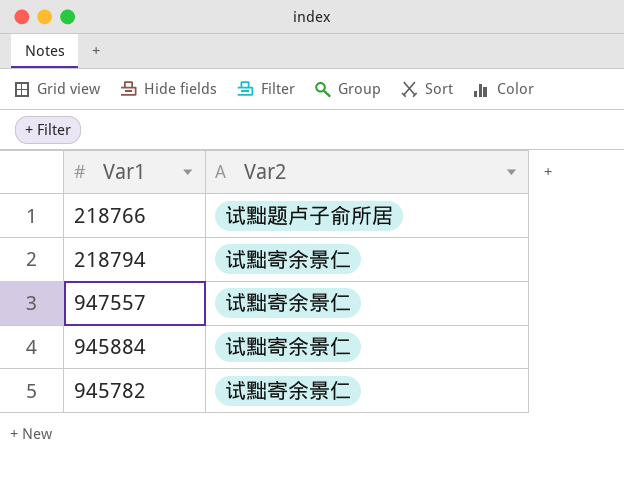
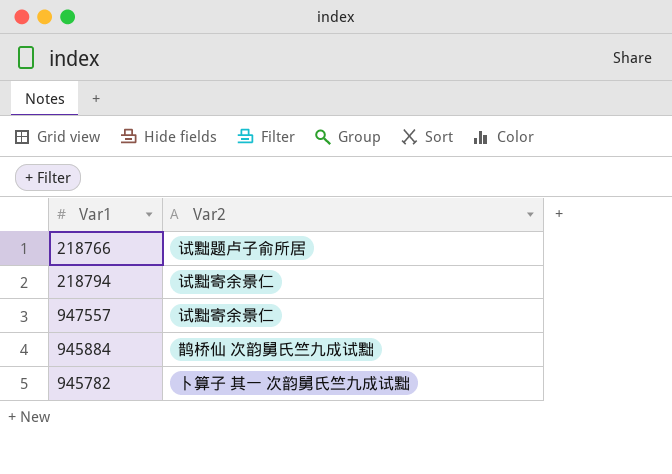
945884 | Var2: 试黜寄余景仁 -> 鹊桥仙 次韵舅氏竺九成试黜
945782 | Var2: 试黜寄余景仁 -> 卜算子 其一 次韵舅氏竺九成试黜

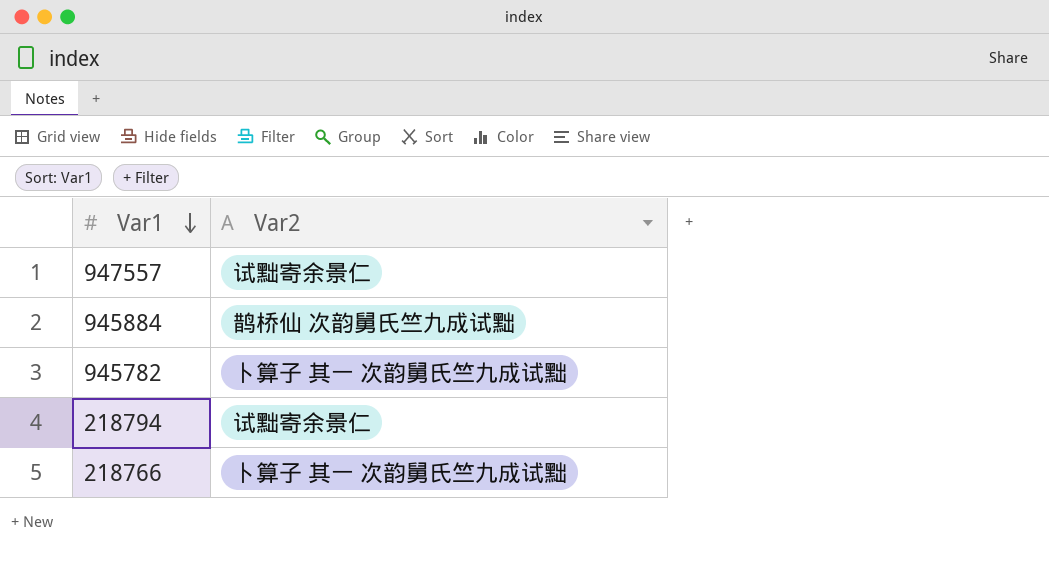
row order: none -> Var1 descending
218766 | Var2: 试黜题卢子俞所居 -> 卜算子 其一 次韵舅氏竺九成试黜

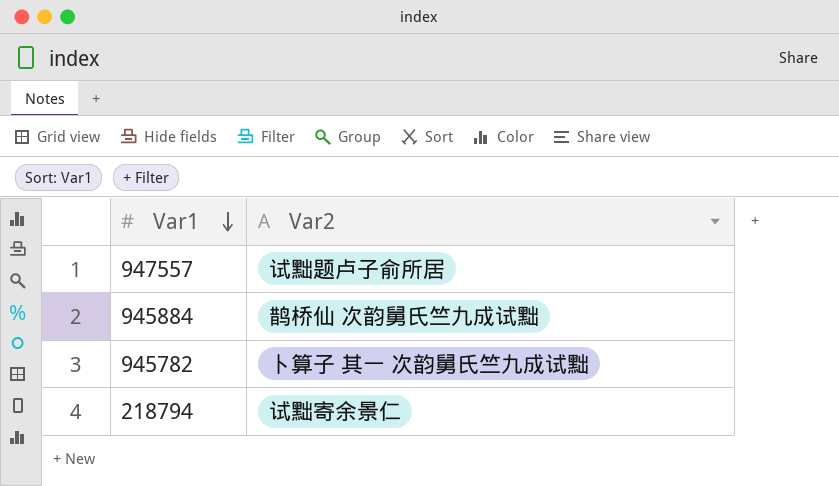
row 218766: 卜算子 其一 次韵舅氏竺九成试黜 -> none
947557 | Var2: 试黜寄余景仁 -> 试黜题卢子俞所居

